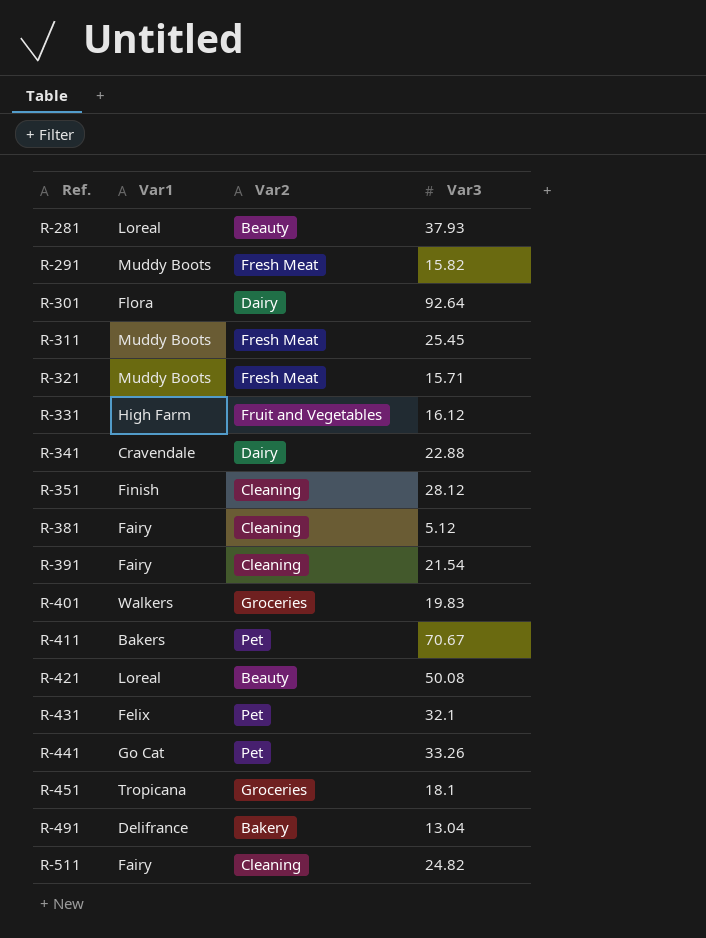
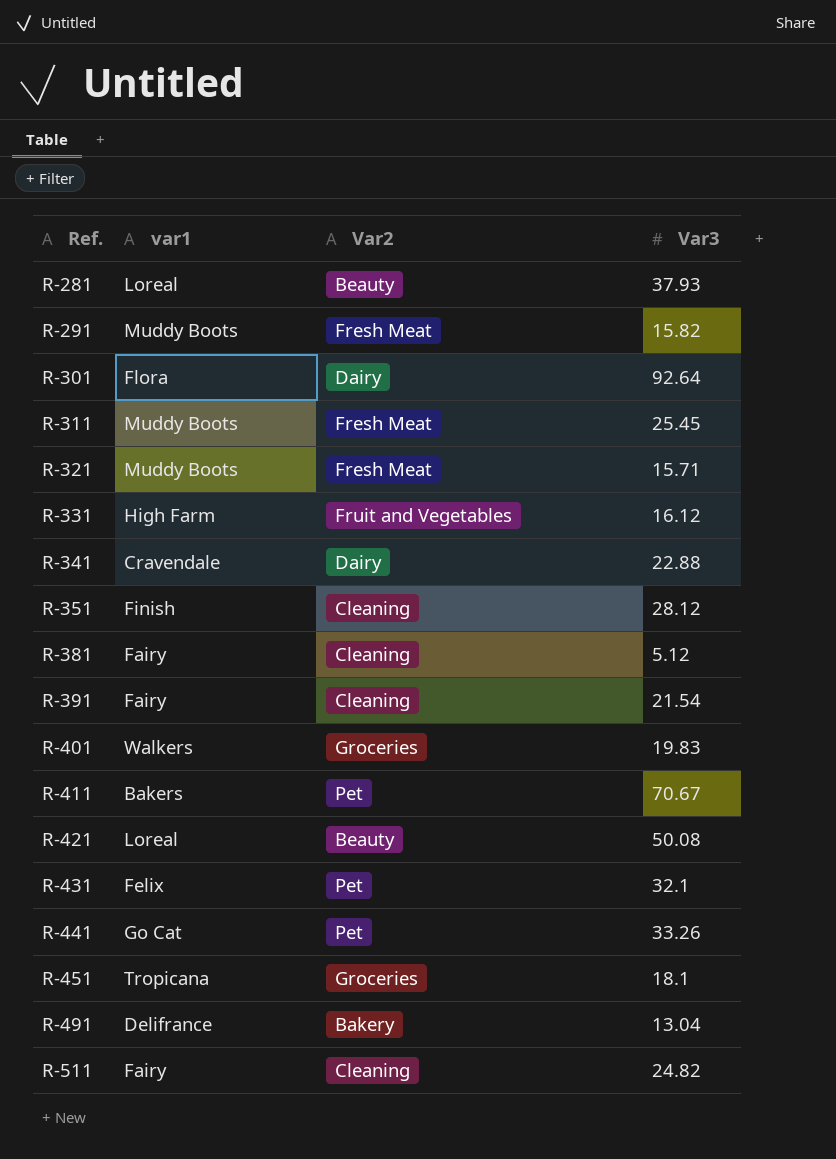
column name: Var1 -> var1

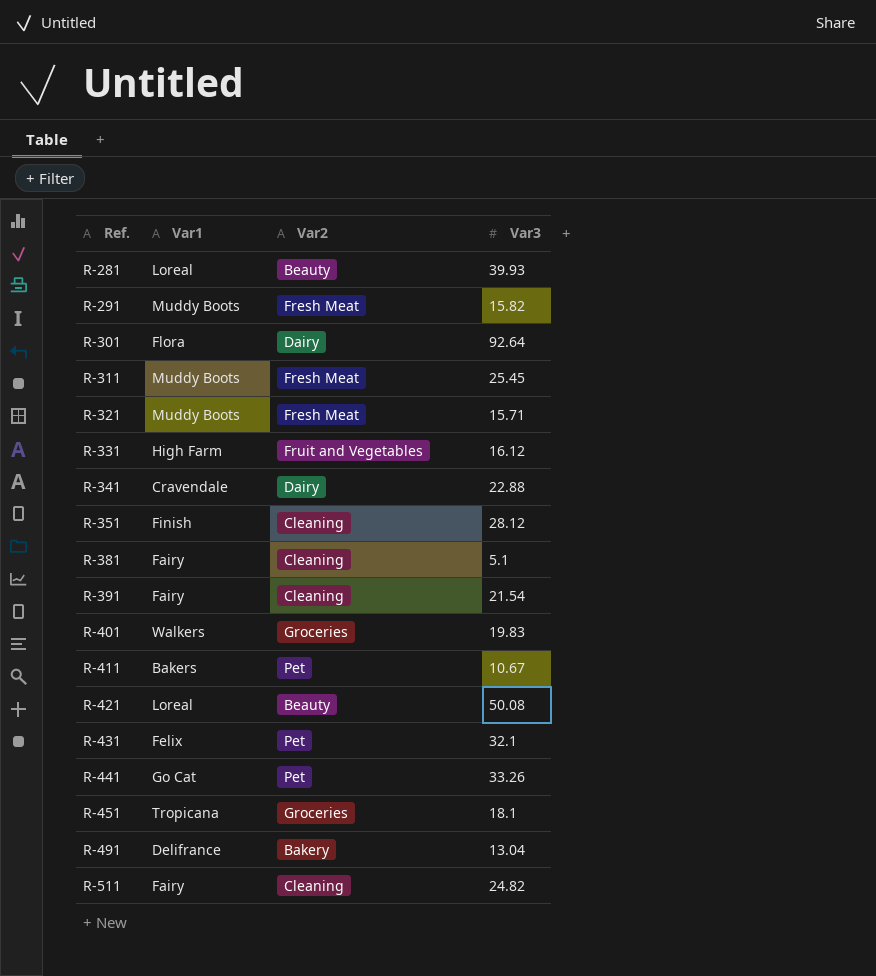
column name: var1 -> Var1
R-281 | Var3: 37.93 -> 39.93
R-381 | Var3: 5.12 -> 5.1
R-411 | Var3: 70.67 -> 10.67

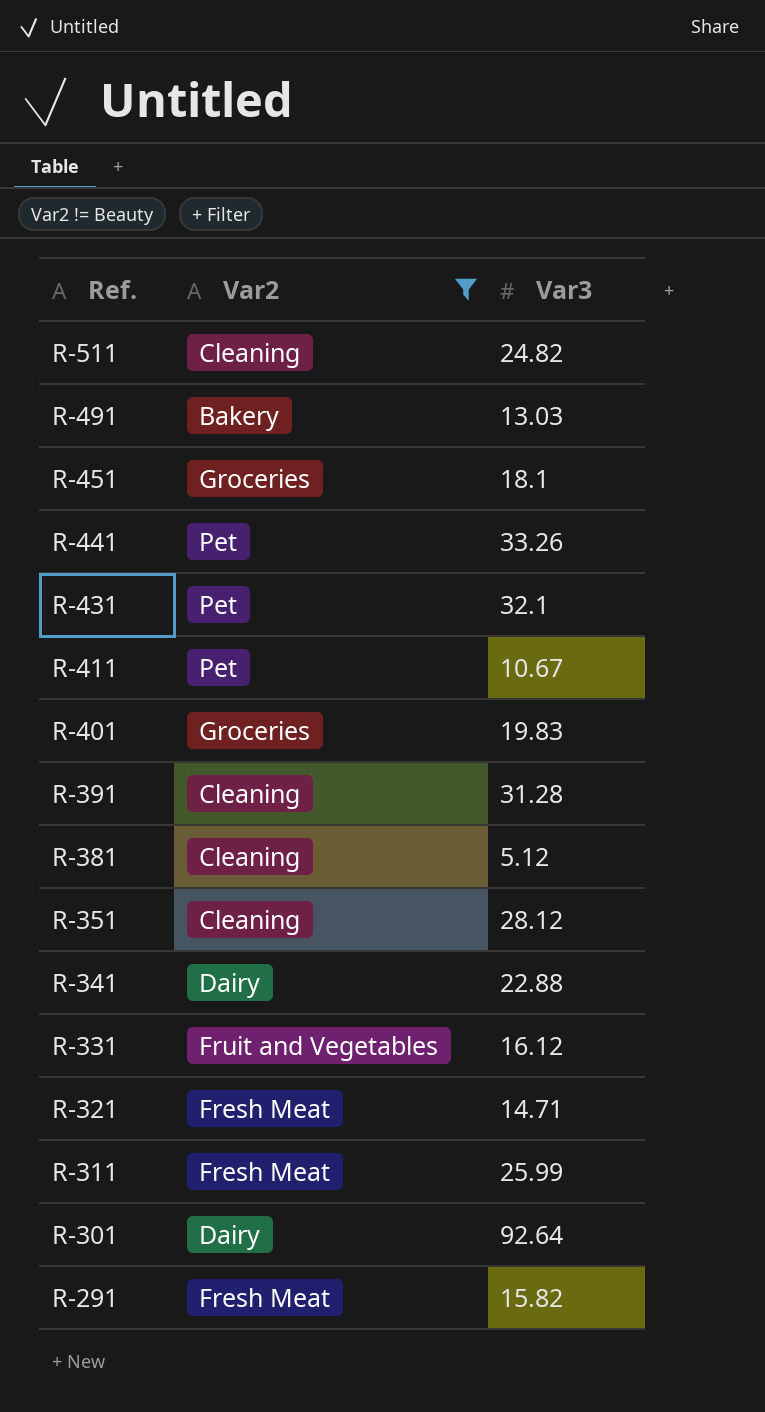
filter: none -> Var2 != Beauty
row order: Ref. ascending -> Ref. descending
column Var1 | position: 2 -> none
R-491 | Var3: 13.04 -> 13.03
R-391 | Var3: 21.54 -> 31.28
R-381 | Var3: 5.1 -> 5.12
R-321 | Var3: 15.71 -> 14.71
R-311 | Var3: 25.45 -> 25.99

